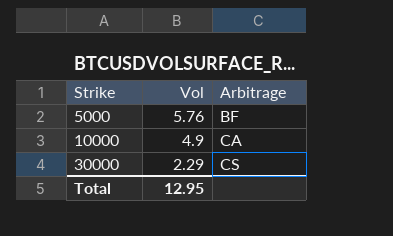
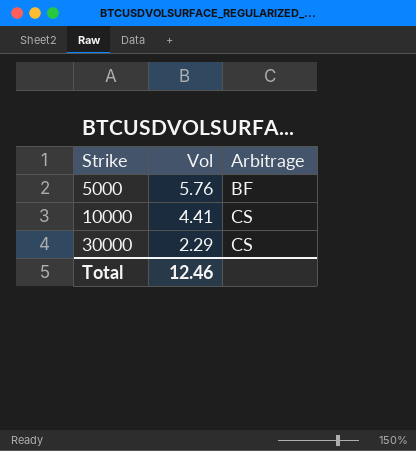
10000 | Vol: 4.9 -> 4.41
10000 | Arbitrage: CA -> CS
Total | Vol: 12.95 -> 12.46

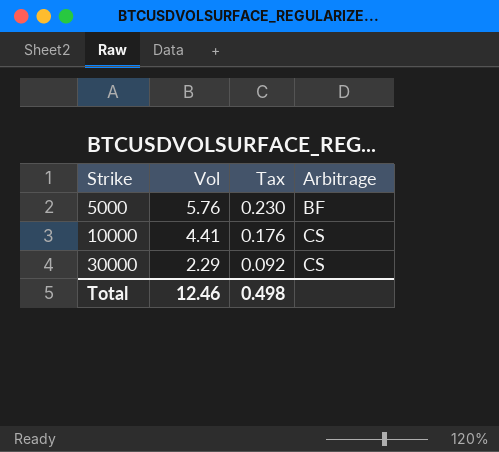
column Tax | formula: none -> [Vol] * 0.04

